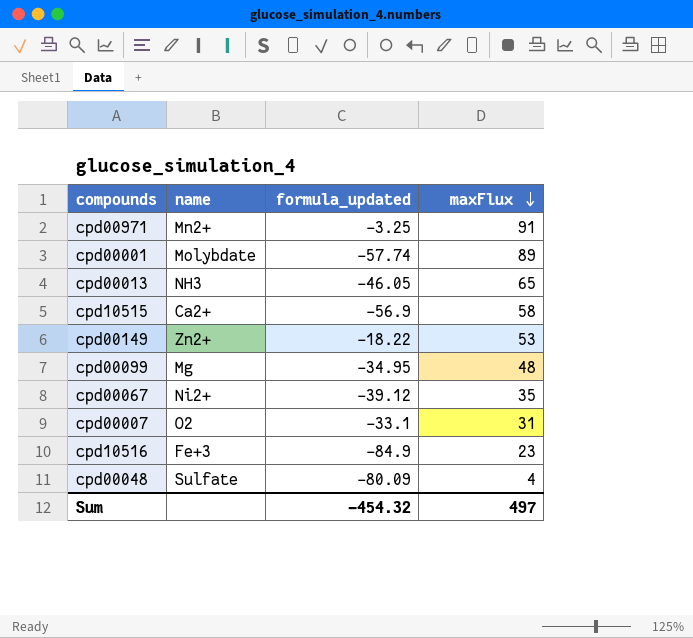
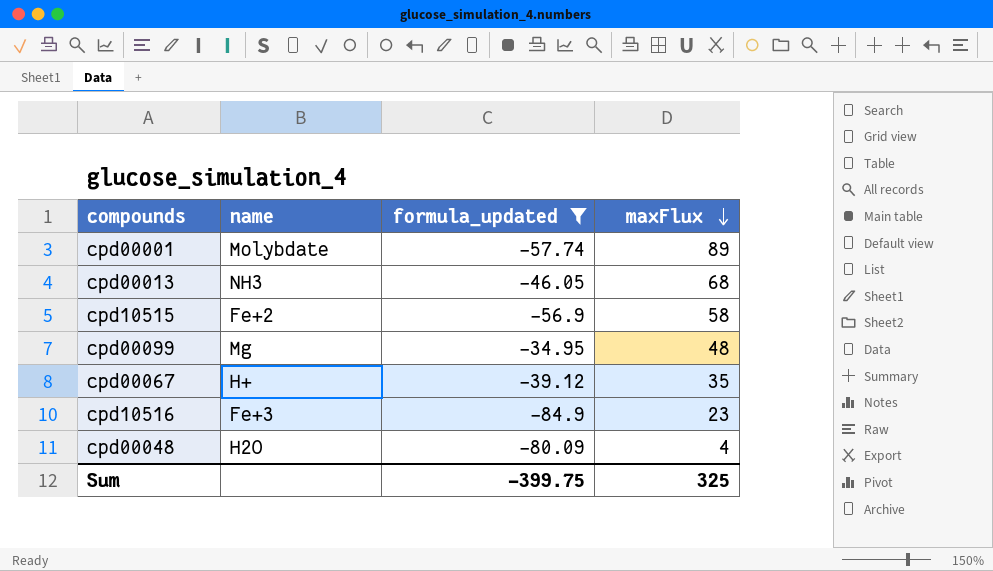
filter: none -> formula_updated <= -34.95
cpd00013 | maxFlux: 65 -> 68
cpd10515 | name: Ca2+ -> Fe+2
cpd00067 | name: Ni2+ -> H+
cpd00048 | name: Sulfate -> H2O
Sum | formula_updated: -454.32 -> -399.75
Sum | maxFlux: 497 -> 325

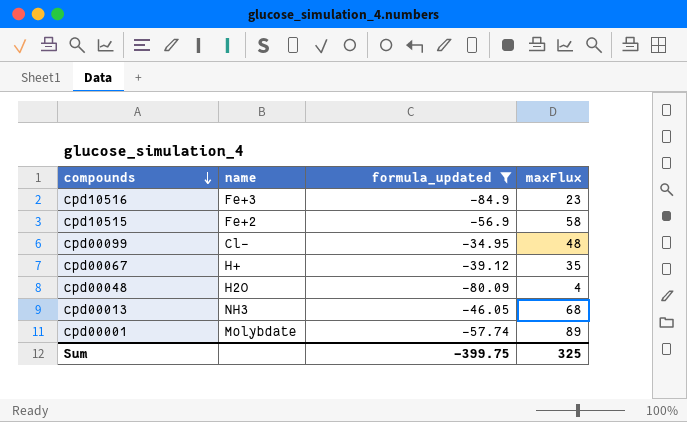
row order: maxFlux descending -> compounds descending
cpd00099 | name: Mg -> Cl-

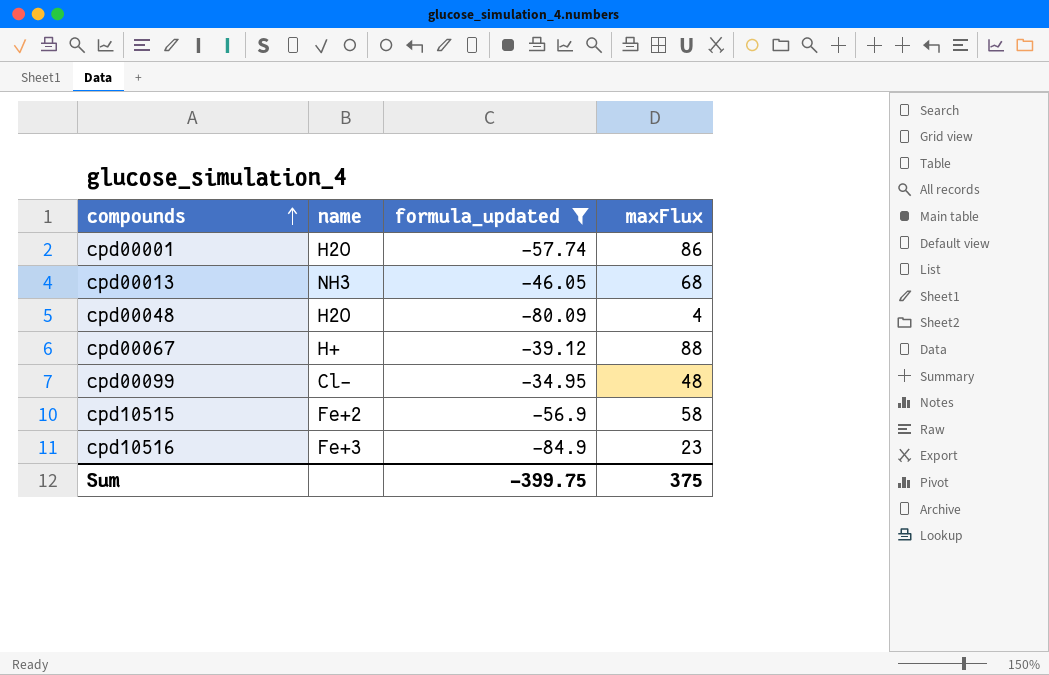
row order: compounds descending -> compounds ascending
cpd00001 | name: Molybdate -> H2O
cpd00001 | maxFlux: 89 -> 86
cpd00067 | maxFlux: 35 -> 88
Sum | maxFlux: 325 -> 375

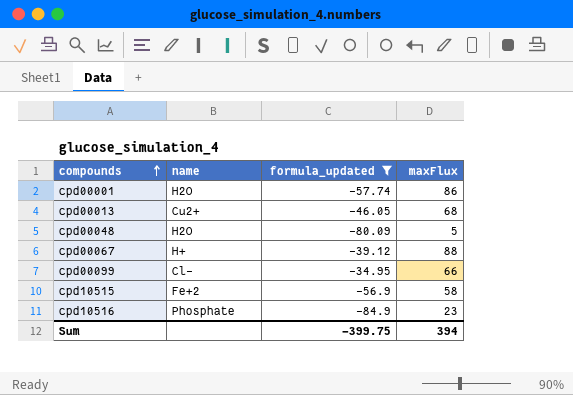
cpd00013 | name: NH3 -> Cu2+
cpd00048 | maxFlux: 4 -> 5
cpd00099 | maxFlux: 48 -> 66
cpd10516 | name: Fe+3 -> Phosphate
Sum | maxFlux: 375 -> 394

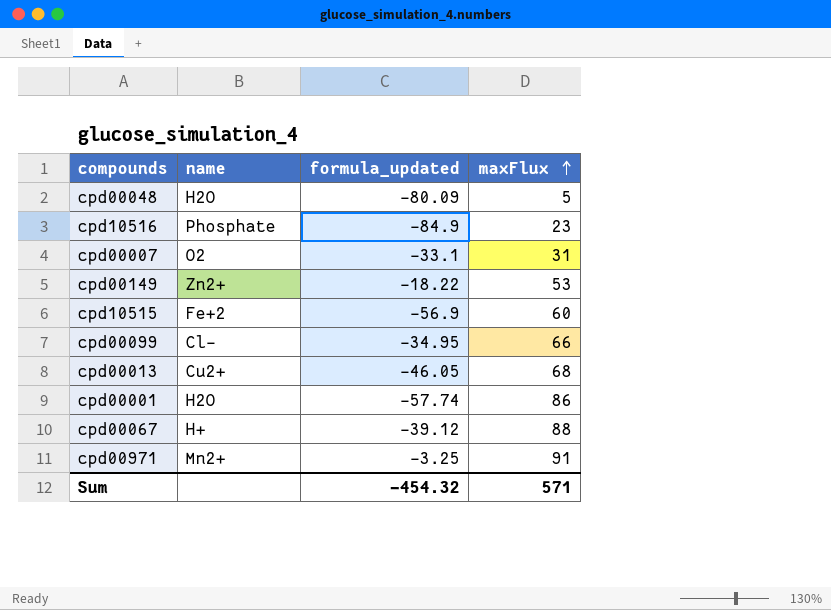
filter: formula_updated <= -34.95 -> none
row order: compounds ascending -> maxFlux ascending
cpd10515 | maxFlux: 58 -> 60
Sum | formula_updated: -399.75 -> -454.32
Sum | maxFlux: 394 -> 571

